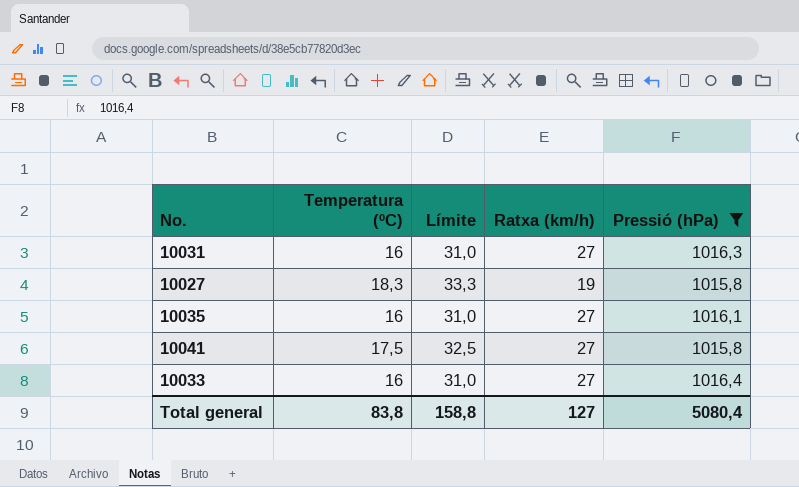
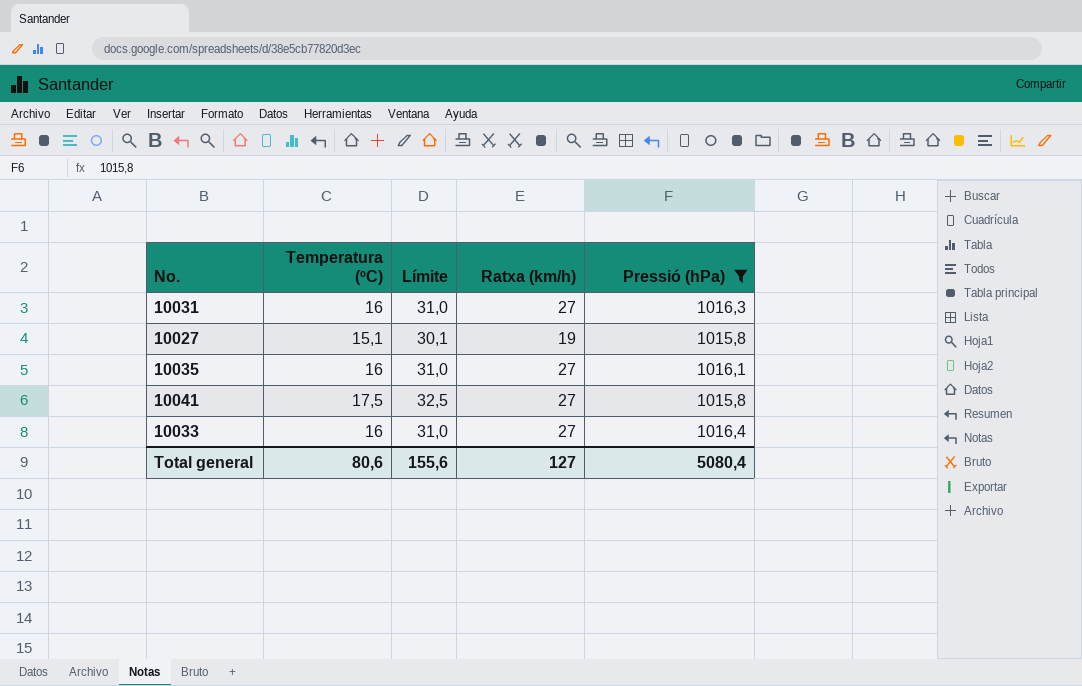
10027 | Temperatura (ºC): 18,3 -> 15,1
10027 | Límite: 33,3 -> 30,1
Total general | Temperatura (ºC): 83,8 -> 80,6
Total general | Límite: 158,8 -> 155,6

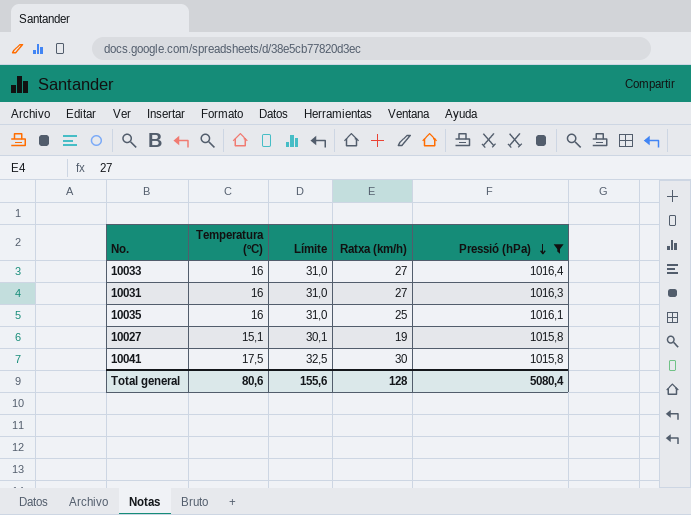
row order: none -> Pressió (hPa) descending
10035 | Ratxa (km/h): 27 -> 25
10041 | Ratxa (km/h): 27 -> 30
Total general | Ratxa (km/h): 127 -> 128

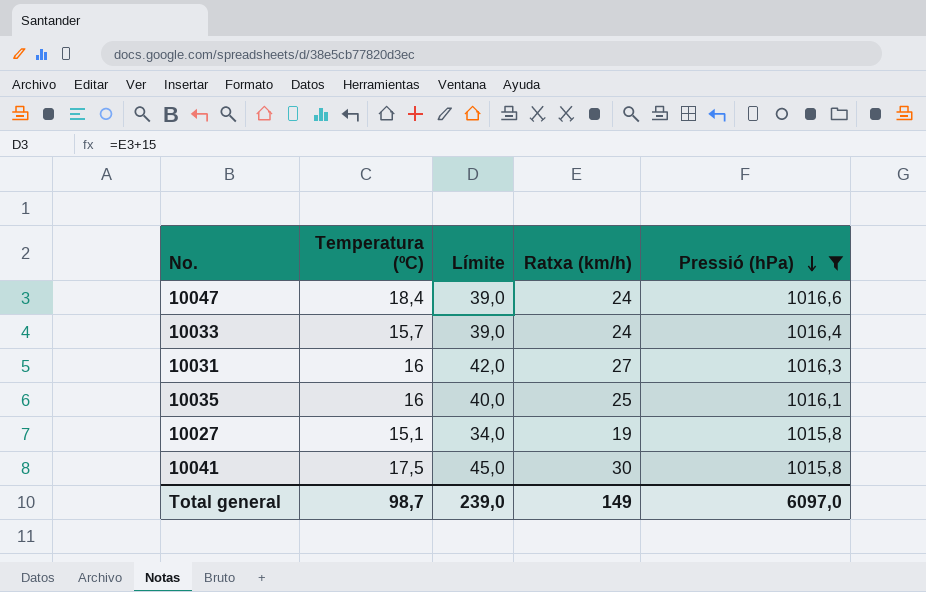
column Límite | formula: [Temperatura (ºC)] + 15 -> [Ratxa (km/h)] + 15
row 10047: none -> 18,4 | 39,0 | 24 | 1016,6
10033 | Temperatura (ºC): 16 -> 15,7
10033 | Ratxa (km/h): 27 -> 24
Total general | Temperatura (ºC): 80,6 -> 98,7
Total general | Límite: 155,6 -> 239,0
Total general | Ratxa (km/h): 128 -> 149
Total general | Pressió (hPa): 5080,4 -> 6097,0

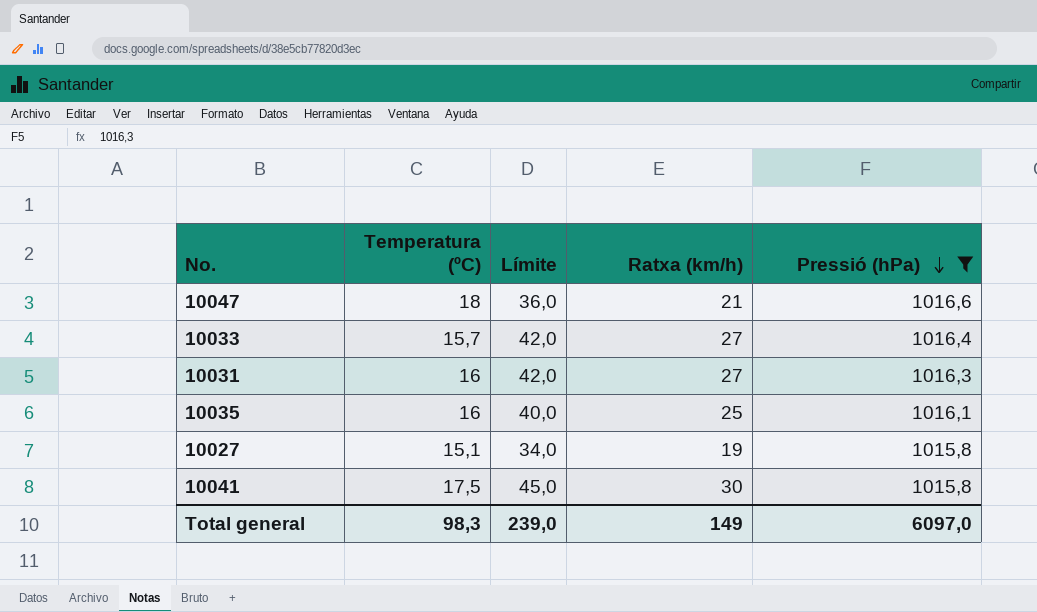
10047 | Temperatura (ºC): 18,4 -> 18
10047 | Límite: 39,0 -> 36,0
10047 | Ratxa (km/h): 24 -> 21
10033 | Límite: 39,0 -> 42,0
10033 | Ratxa (km/h): 24 -> 27
Total general | Temperatura (ºC): 98,7 -> 98,3

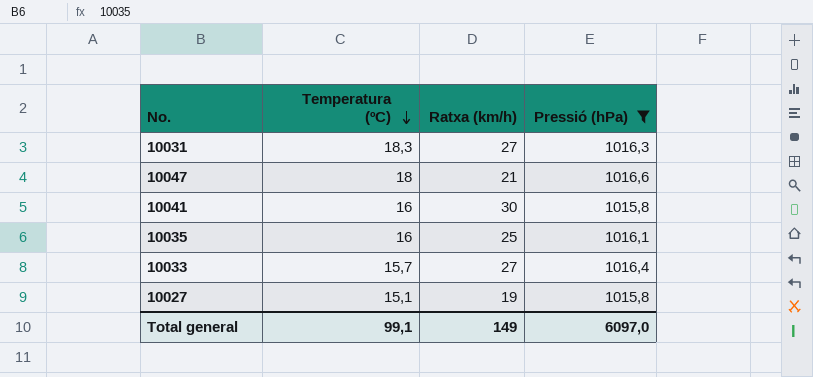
row order: Pressió (hPa) descending -> Temperatura (ºC) descending
column Límite | formula: [Ratxa (km/h)] + 15 -> none
10031 | Temperatura (ºC): 16 -> 18,3
10041 | Temperatura (ºC): 17,5 -> 16
Total general | Temperatura (ºC): 98,3 -> 99,1

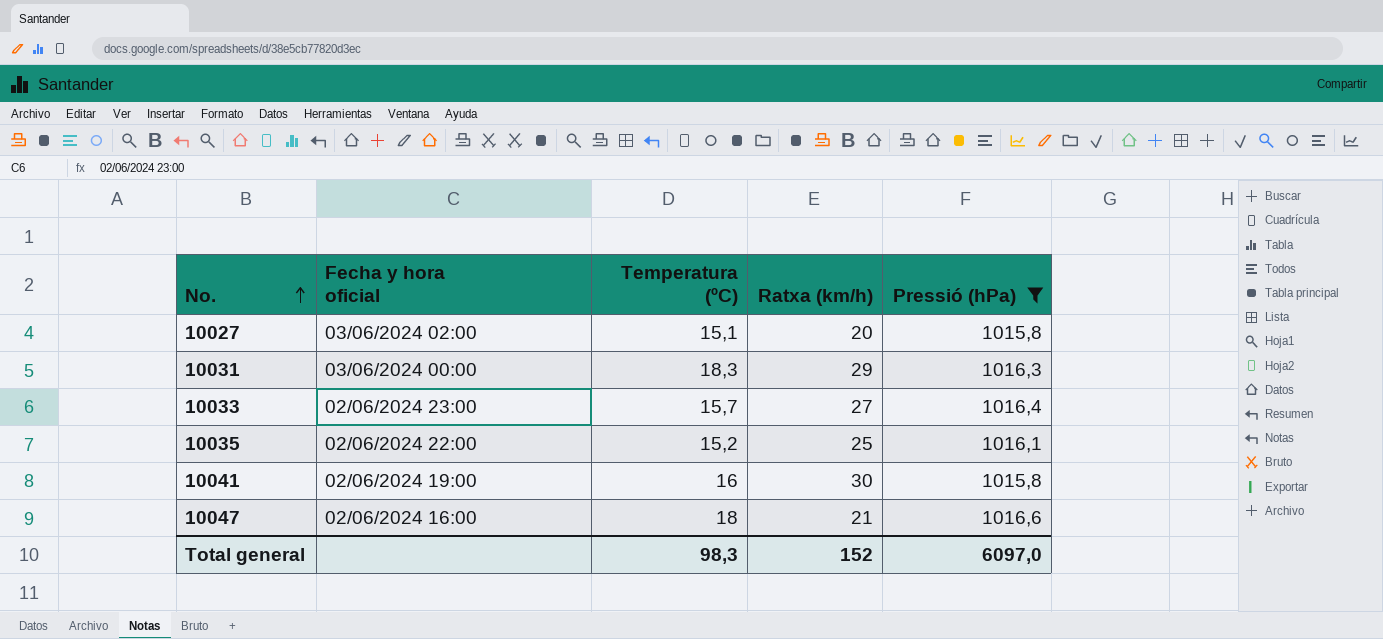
row order: Temperatura (ºC) descending -> No. ascending
column Fecha y hora oficial | position: none -> 2
10027 | Ratxa (km/h): 19 -> 20
10031 | Ratxa (km/h): 27 -> 29
10035 | Temperatura (ºC): 16 -> 15,2
Total general | Temperatura (ºC): 99,1 -> 98,3
Total general | Ratxa (km/h): 149 -> 152

